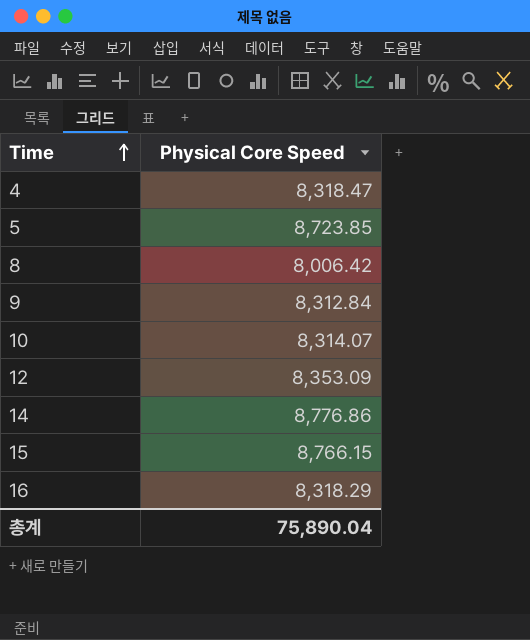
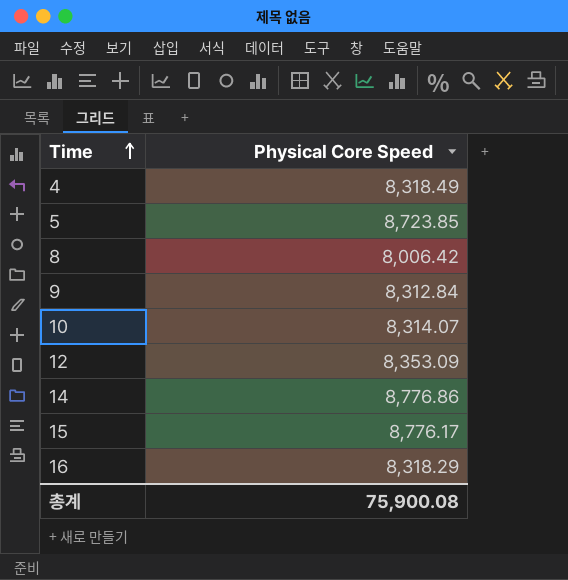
4 | Physical Core Speed: 8,318.47 -> 8,318.49
15 | Physical Core Speed: 8,766.15 -> 8,776.17
총계 | Physical Core Speed: 75,890.04 -> 75,900.08

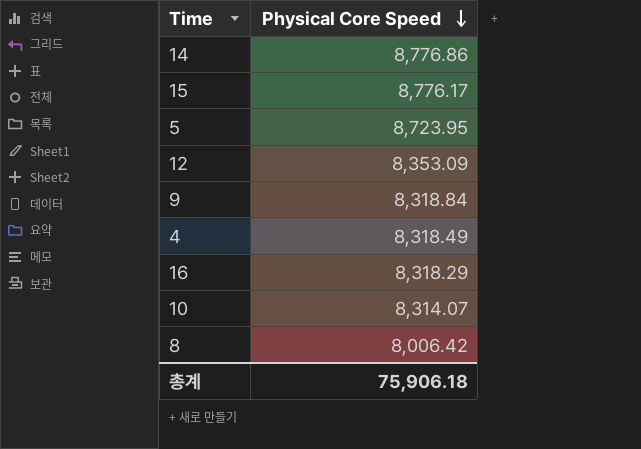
row order: Time ascending -> Physical Core Speed descending
5 | Physical Core Speed: 8,723.85 -> 8,723.95
9 | Physical Core Speed: 8,312.84 -> 8,318.84
총계 | Physical Core Speed: 75,900.08 -> 75,906.18

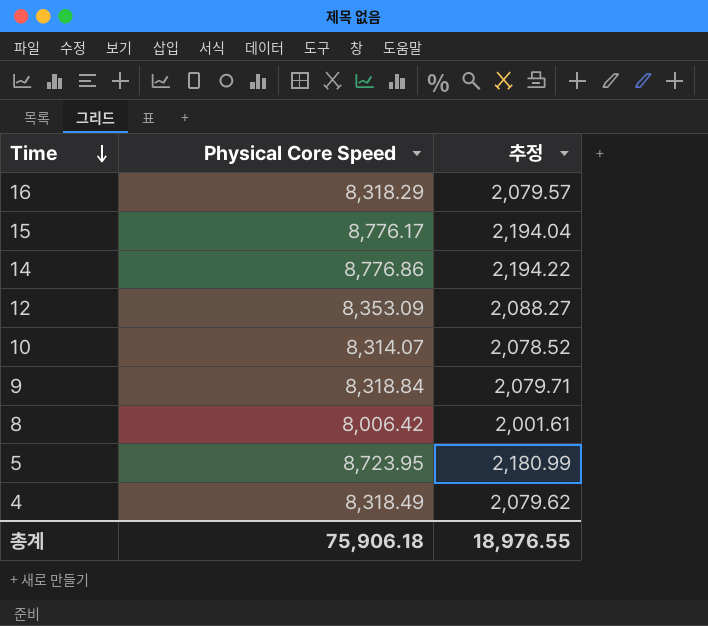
row order: Physical Core Speed descending -> Time descending
column 추정 | formula: none -> [Physical Core Speed] * 0.25

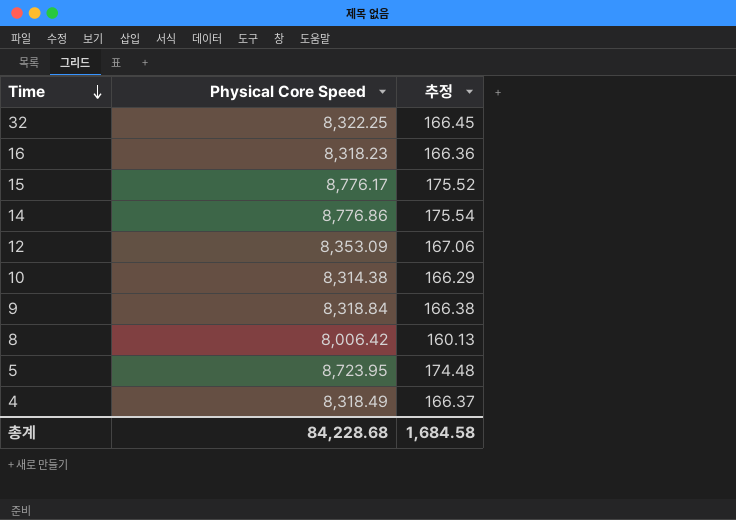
column 추정 | formula: [Physical Core Speed] * 0.25 -> [Physical Core Speed] * 0.02
row 32: none -> 8,322.25 | 166.45
16 | Physical Core Speed: 8,318.29 -> 8,318.23
10 | Physical Core Speed: 8,314.07 -> 8,314.38
총계 | Physical Core Speed: 75,906.18 -> 84,228.68
총계 | 추정: 18,976.55 -> 1,684.58

